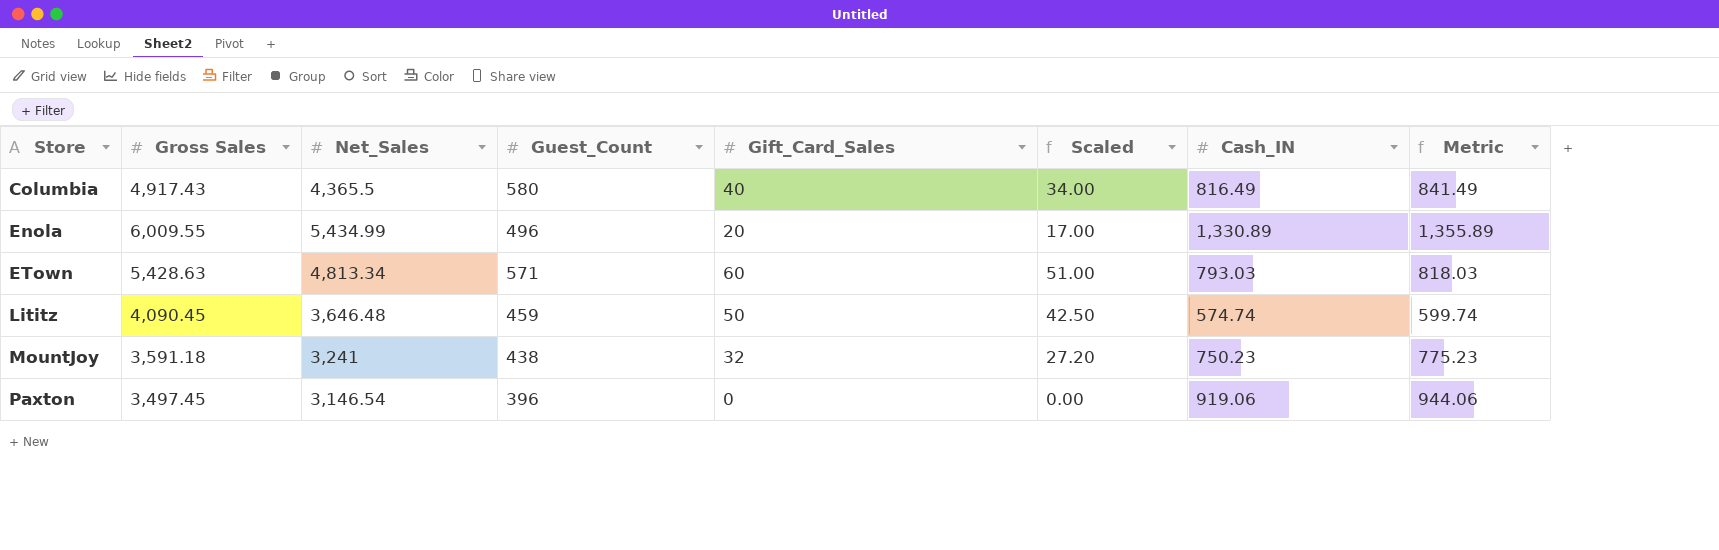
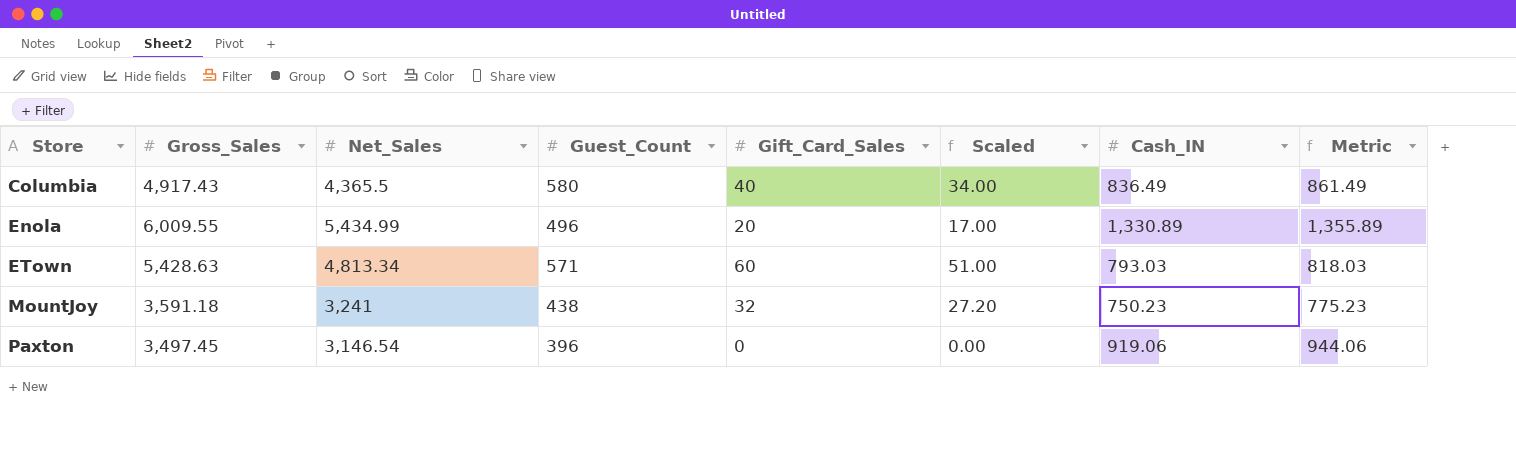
column name: Gross Sales -> Gross_Sales
row Lititz: 4,090.45 | 3,646.48 | 459 | 50 | 42.50 | 574.74 | 599.74 -> none
Columbia | Cash_IN: 816.49 -> 836.49
Columbia | Metric: 841.49 -> 861.49

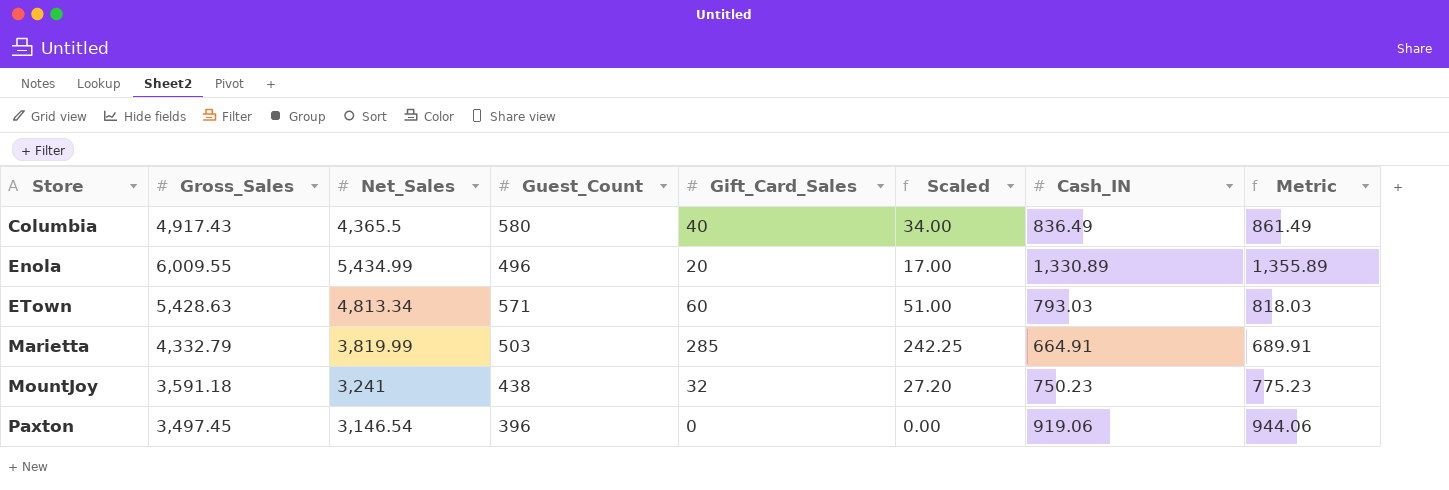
row Marietta: none -> 4,332.79 | 3,819.99 | 503 | 285 | 242.25 | 664.91 | 689.91

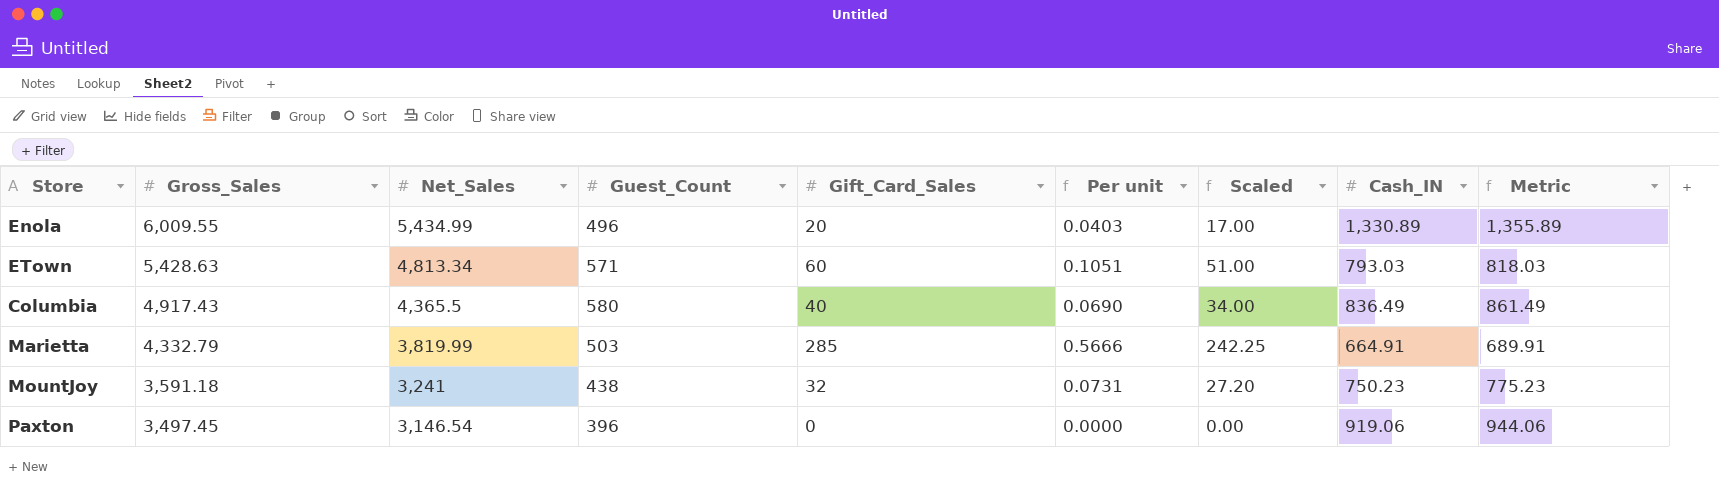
row order: Store ascending -> Gross_Sales descending
column Per unit | formula: none -> [Gift_Card_Sales] / [Guest_Count]

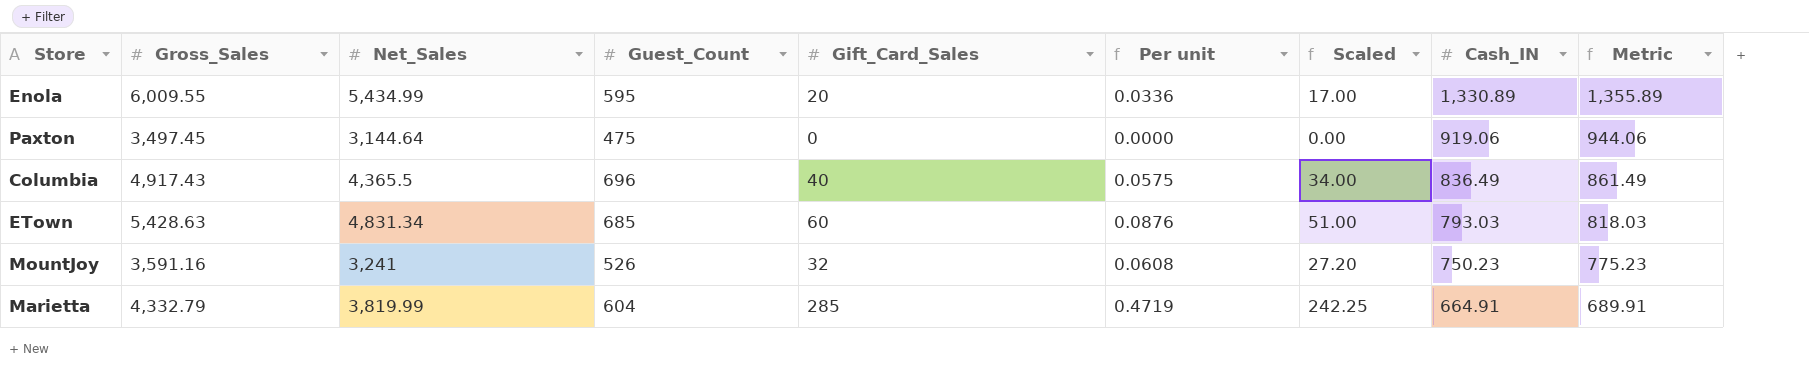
row order: Gross_Sales descending -> Cash_IN descending
Enola | Guest_Count: 496 -> 595
Enola | Per unit: 0.0403 -> 0.0336
Paxton | Net_Sales: 3,146.54 -> 3,144.64
Paxton | Guest_Count: 396 -> 475
Columbia | Guest_Count: 580 -> 696
Columbia | Per unit: 0.0690 -> 0.0575
ETown | Net_Sales: 4,813.34 -> 4,831.34
ETown | Guest_Count: 571 -> 685
ETown | Per unit: 0.1051 -> 0.0876
MountJoy | Gross_Sales: 3,591.18 -> 3,591.16
MountJoy | Guest_Count: 438 -> 526
MountJoy | Per unit: 0.0731 -> 0.0608
Marietta | Guest_Count: 503 -> 604
Marietta | Per unit: 0.5666 -> 0.4719

